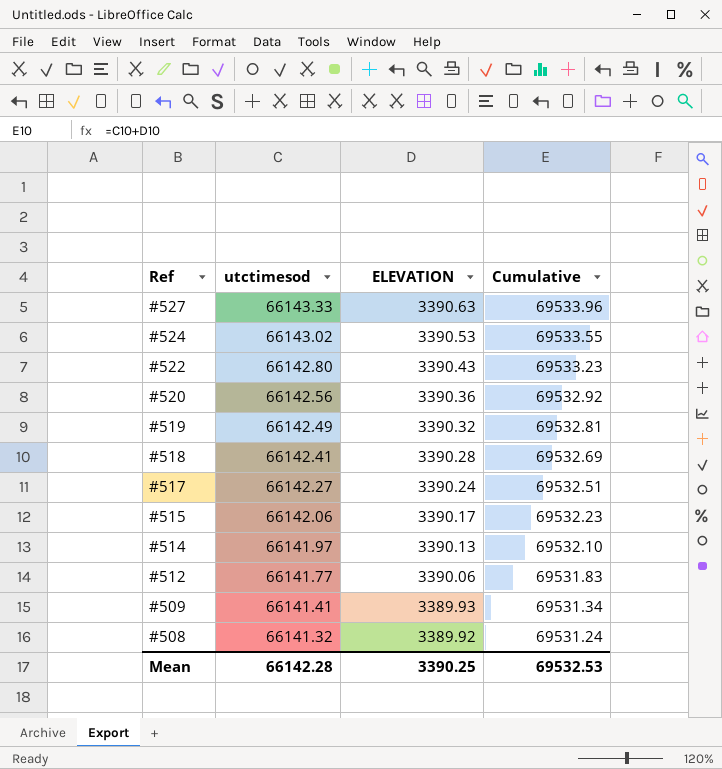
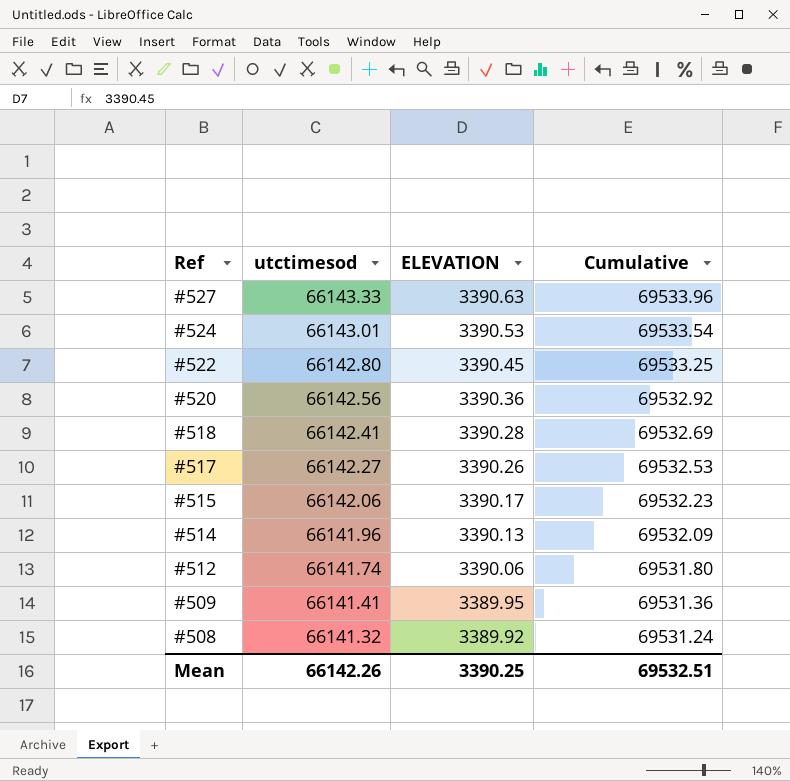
row #519: 66142.49 | 3390.32 | 69532.81 -> none
#524 | utctimesod: 66143.02 -> 66143.01
#524 | Cumulative: 69533.55 -> 69533.54
#522 | ELEVATION: 3390.43 -> 3390.45
#522 | Cumulative: 69533.23 -> 69533.25
#517 | ELEVATION: 3390.24 -> 3390.26
#517 | Cumulative: 69532.51 -> 69532.53
#514 | utctimesod: 66141.97 -> 66141.96
#514 | Cumulative: 69532.10 -> 69532.09
#512 | utctimesod: 66141.77 -> 66141.74
#512 | Cumulative: 69531.83 -> 69531.80
#509 | ELEVATION: 3389.93 -> 3389.95
#509 | Cumulative: 69531.34 -> 69531.36
Mean | utctimesod: 66142.28 -> 66142.26
Mean | Cumulative: 69532.53 -> 69532.51

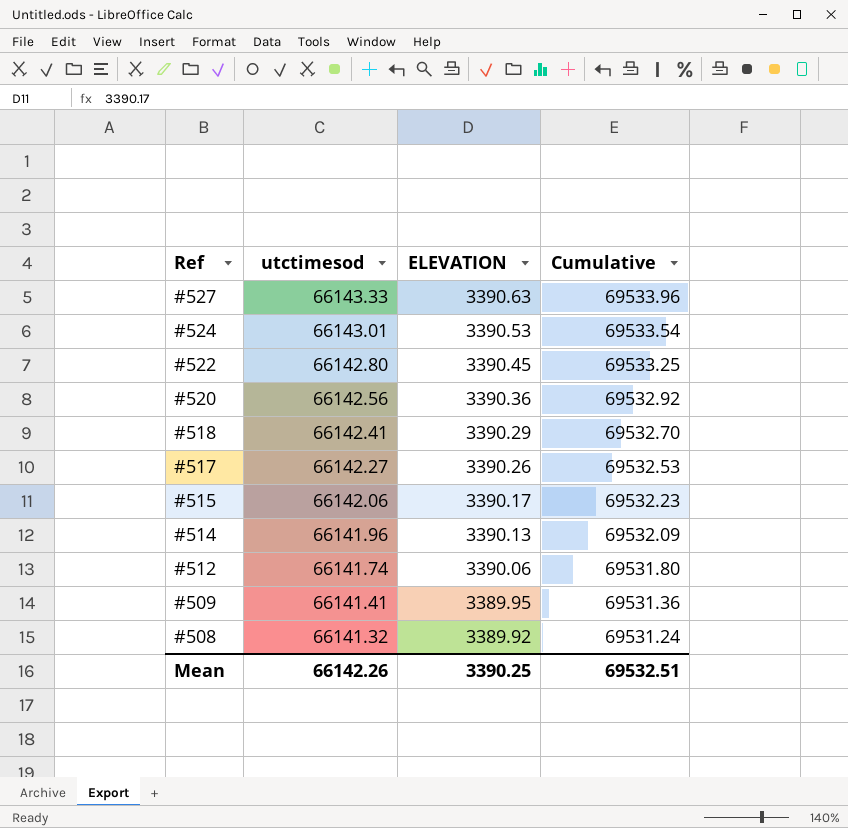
#518 | ELEVATION: 3390.28 -> 3390.29
#518 | Cumulative: 69532.69 -> 69532.70

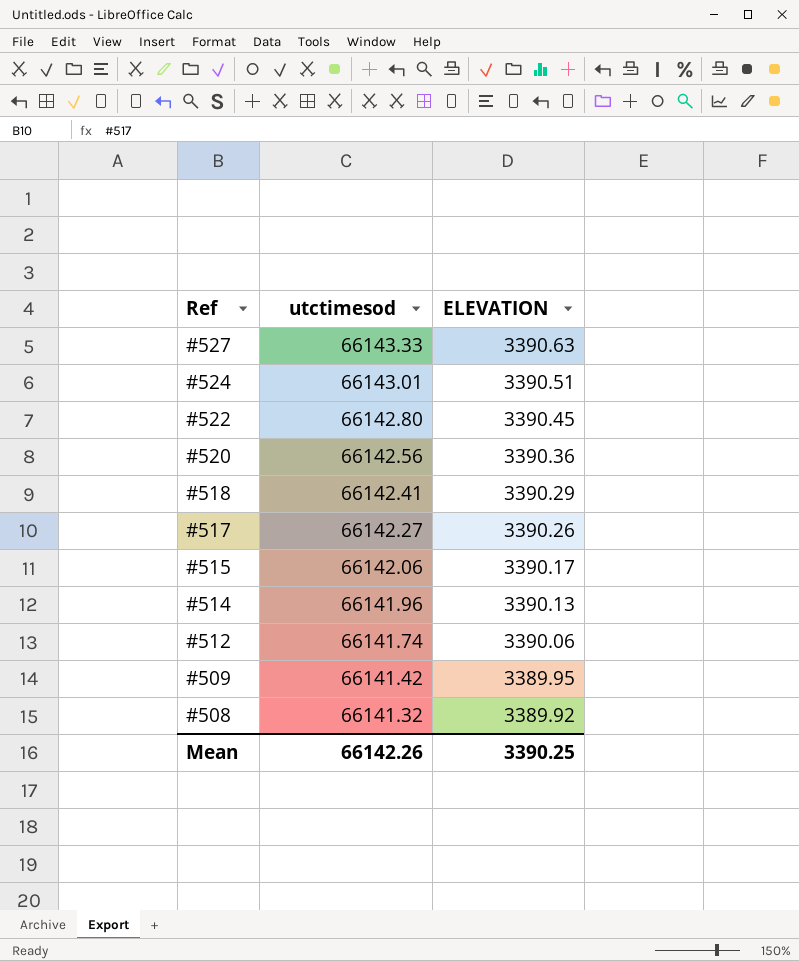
column Cumulative | formula: [utctimesod] + [ELEVATION] -> none
#524 | ELEVATION: 3390.53 -> 3390.51
#509 | utctimesod: 66141.41 -> 66141.42

